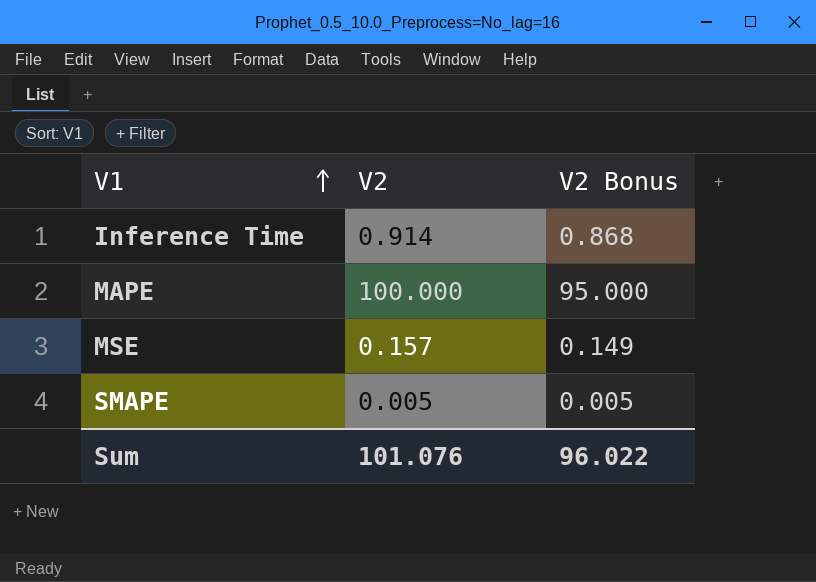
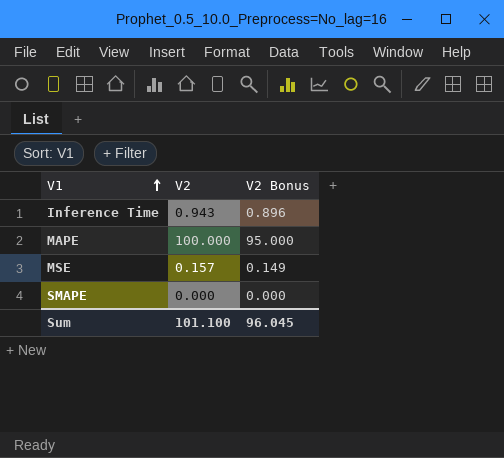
Inference Time | V2: 0.914 -> 0.943
Inference Time | V2 Bonus: 0.868 -> 0.896
SMAPE | V2: 0.005 -> 0.000
SMAPE | V2 Bonus: 0.005 -> 0.000
Sum | V2: 101.076 -> 101.100
Sum | V2 Bonus: 96.022 -> 96.045

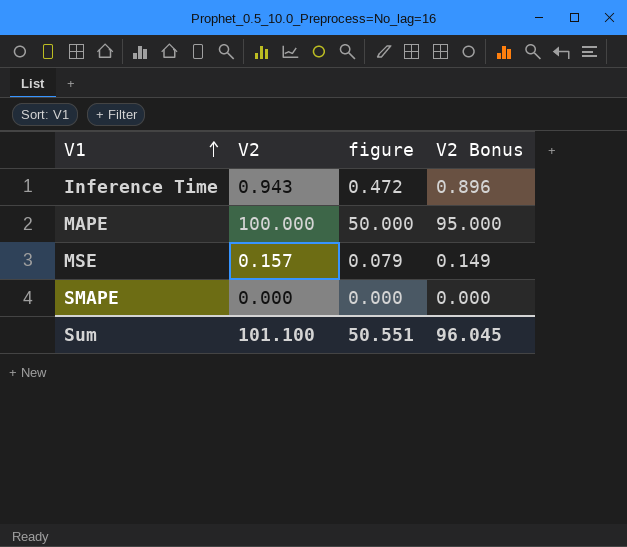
column figure | formula: none -> [V2] * 0.5

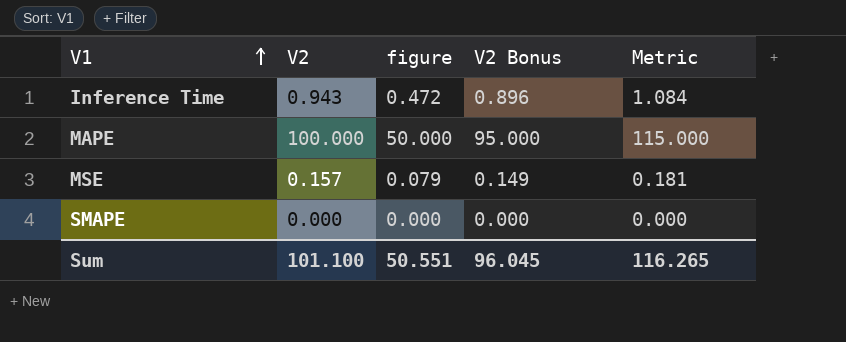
column Metric | formula: none -> [V2] * 1.15

